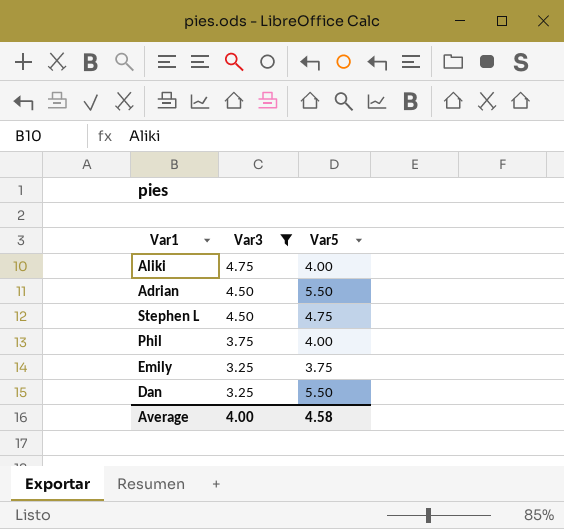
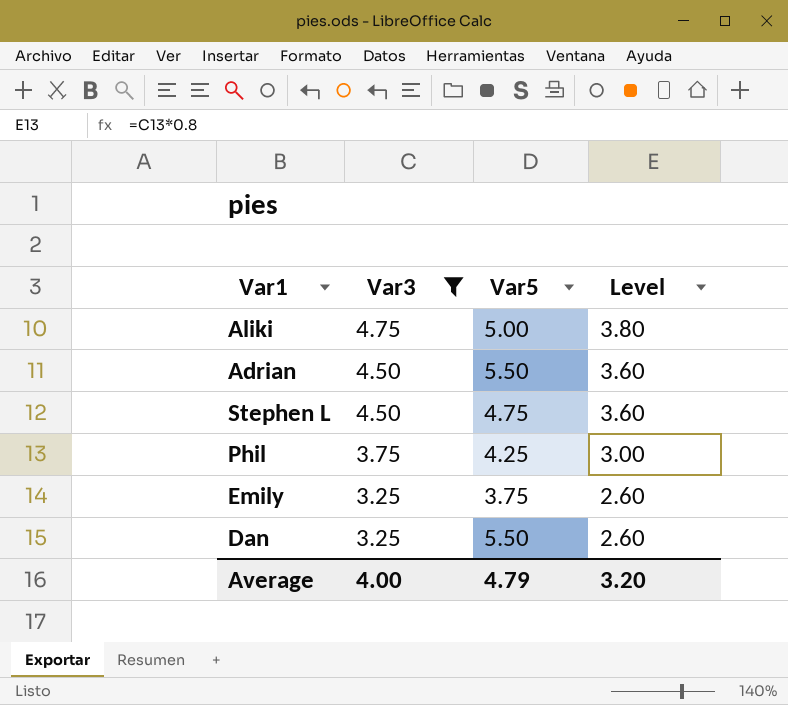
column Level | formula: none -> [Var3] * 0.8
Aliki | Var5: 4.00 -> 5.00
Phil | Var5: 4.00 -> 4.25
Average | Var5: 4.58 -> 4.79

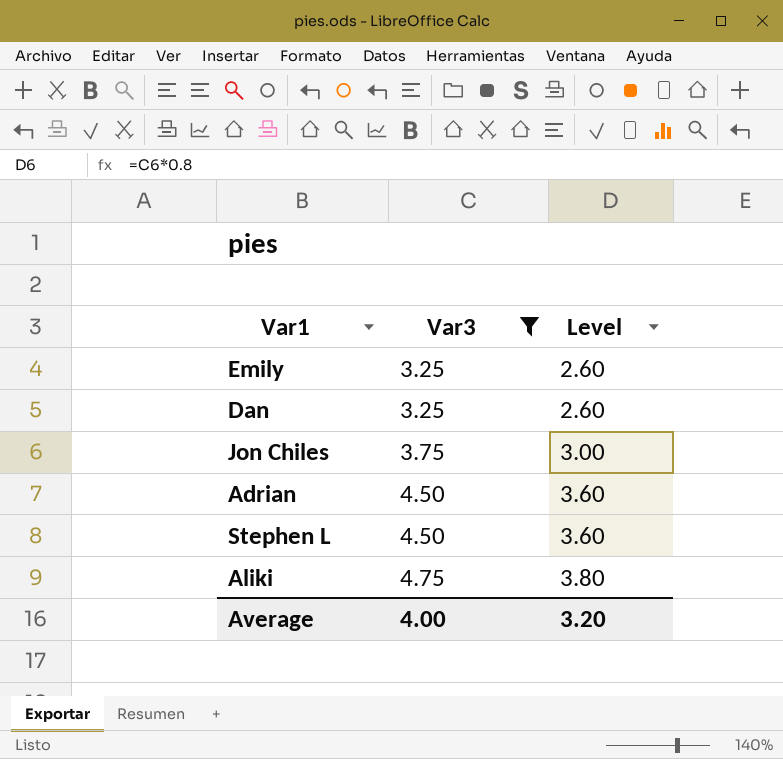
row order: Var3 descending -> Var3 ascending
column Var5 | position: 3 -> none
row Phil: 3.75 | 4.25 | 3.00 -> none
row Jon Chiles: none -> 3.75 | 3.00

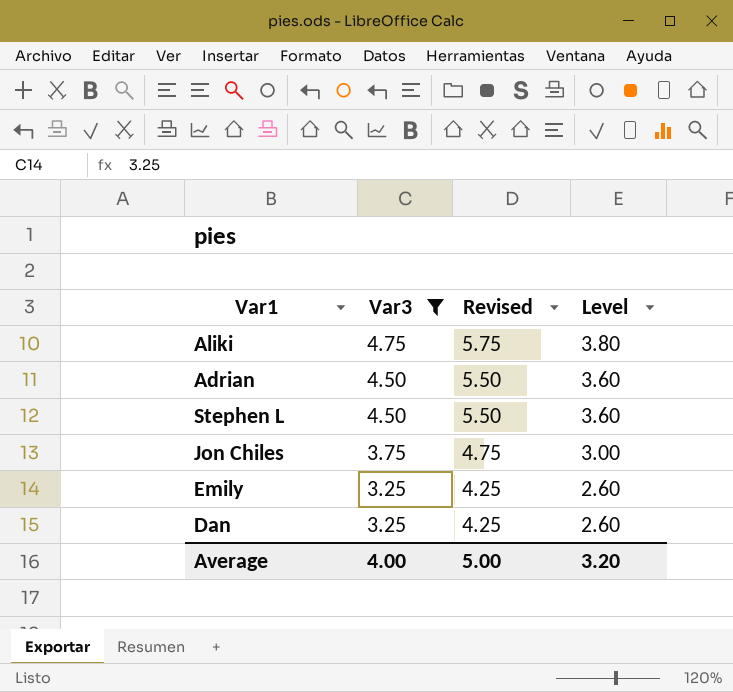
row order: Var3 ascending -> Var3 descending
column Revised | formula: none -> [Var3] + 1

